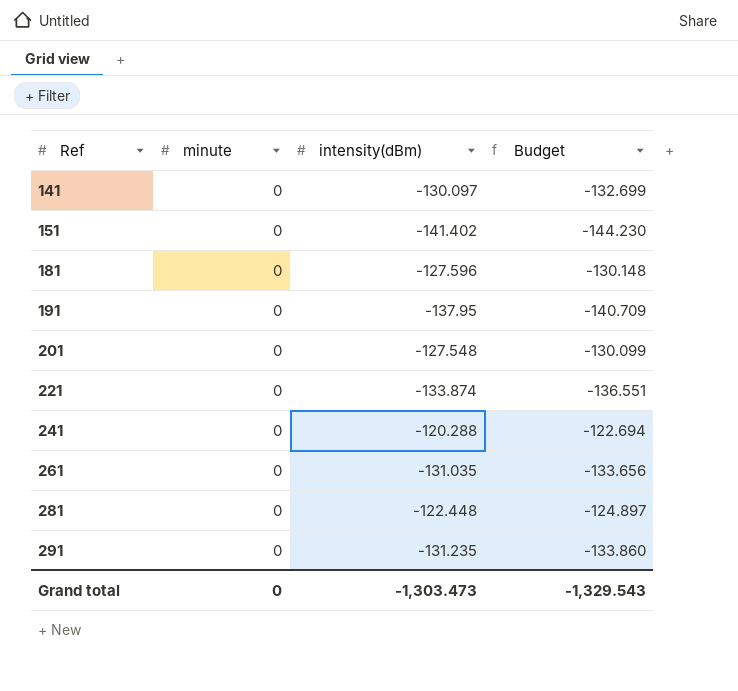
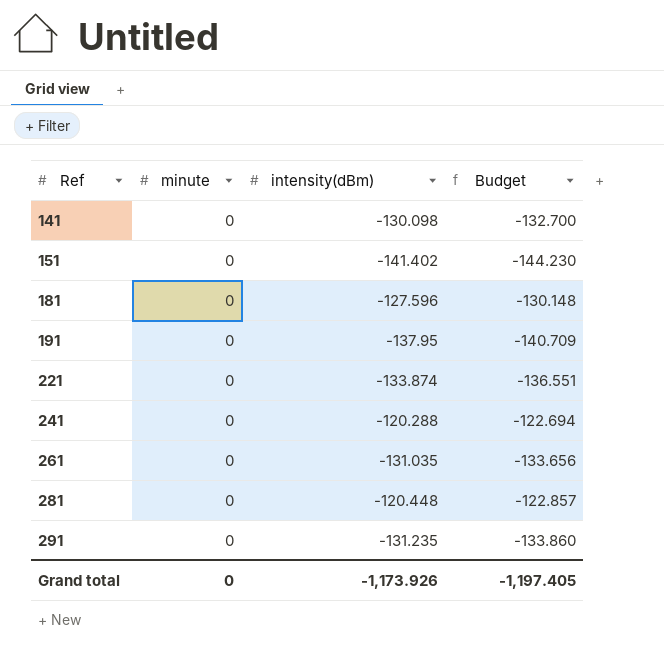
row 201: 0 | -127.548 | -130.099 -> none
141 | intensity(dBm): -130.097 -> -130.098
141 | Budget: -132.699 -> -132.700
281 | intensity(dBm): -122.448 -> -120.448
281 | Budget: -124.897 -> -122.857
Grand total | intensity(dBm): -1,303.473 -> -1,173.926
Grand total | Budget: -1,329.543 -> -1,197.405

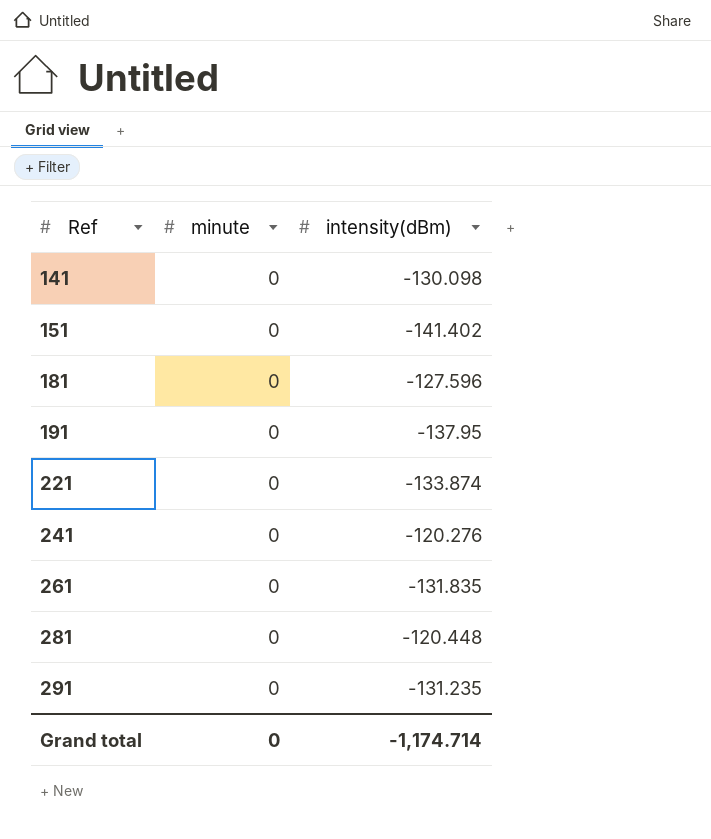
column Budget | formula: [intensity(dBm)] * 1.02 -> none
241 | intensity(dBm): -120.288 -> -120.276
261 | intensity(dBm): -131.035 -> -131.835
Grand total | intensity(dBm): -1,173.926 -> -1,174.714

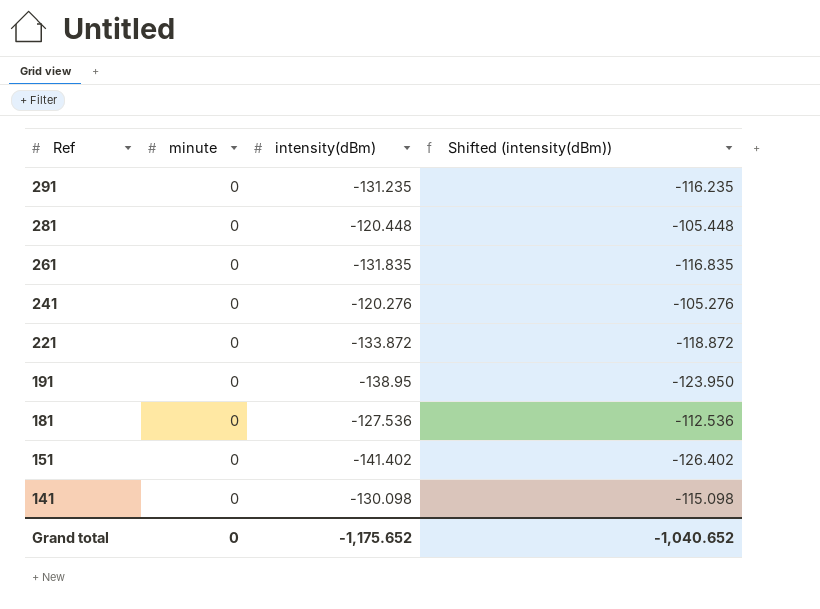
row order: Ref ascending -> Ref descending
column Shifted (intensity(dBm)) | formula: none -> [intensity(dBm)] + 15
221 | intensity(dBm): -133.874 -> -133.872
191 | intensity(dBm): -137.95 -> -138.95
181 | intensity(dBm): -127.596 -> -127.536
Grand total | intensity(dBm): -1,174.714 -> -1,175.652

